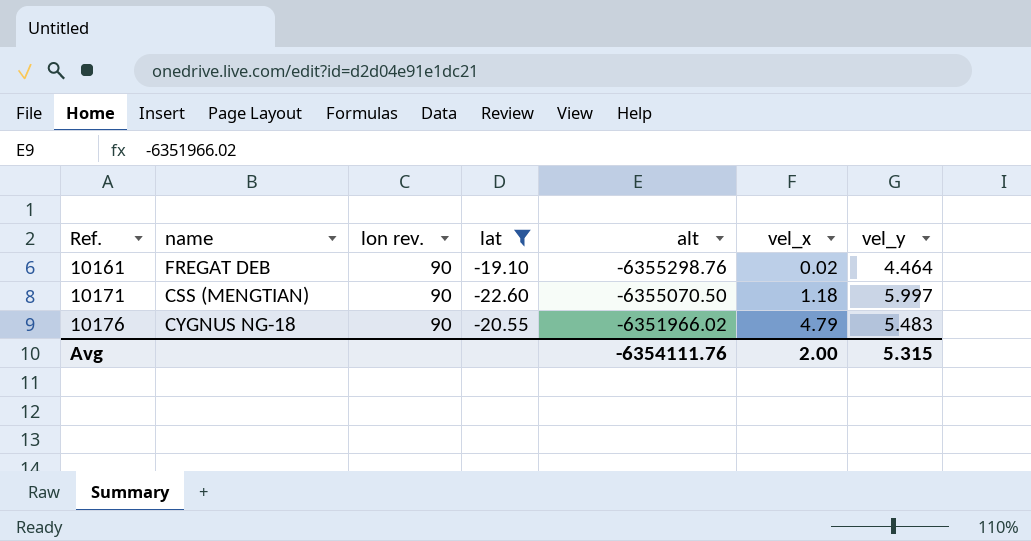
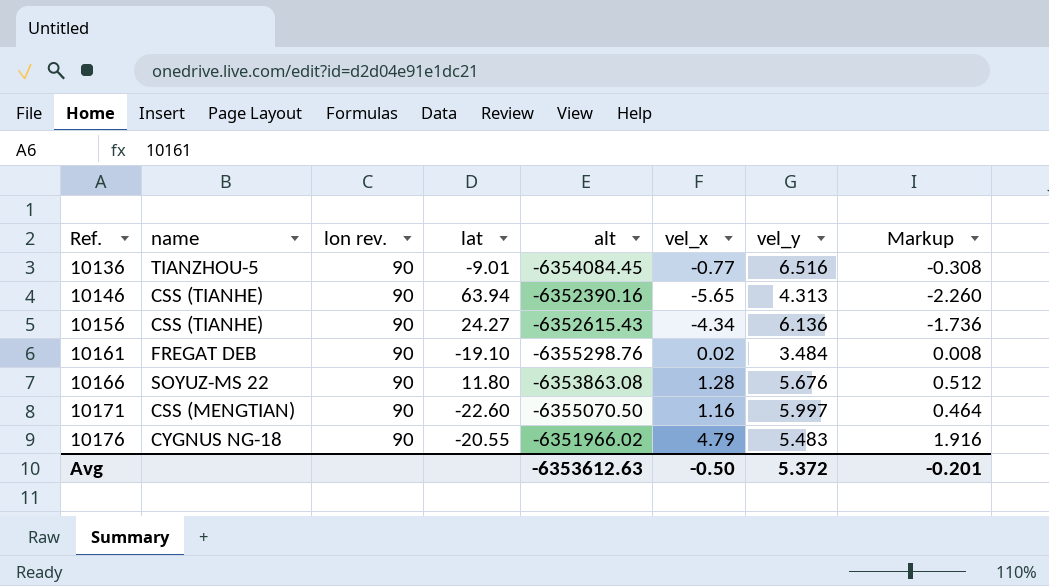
filter: lat <= -19.10 -> none
column Markup | formula: none -> [vel_x] * 0.4
10161 | vel_y: 4.464 -> 3.484
10171 | vel_x: 1.18 -> 1.16
Avg | alt: -6354111.76 -> -6353612.63
Avg | vel_x: 2.00 -> -0.50
Avg | vel_y: 5.315 -> 5.372

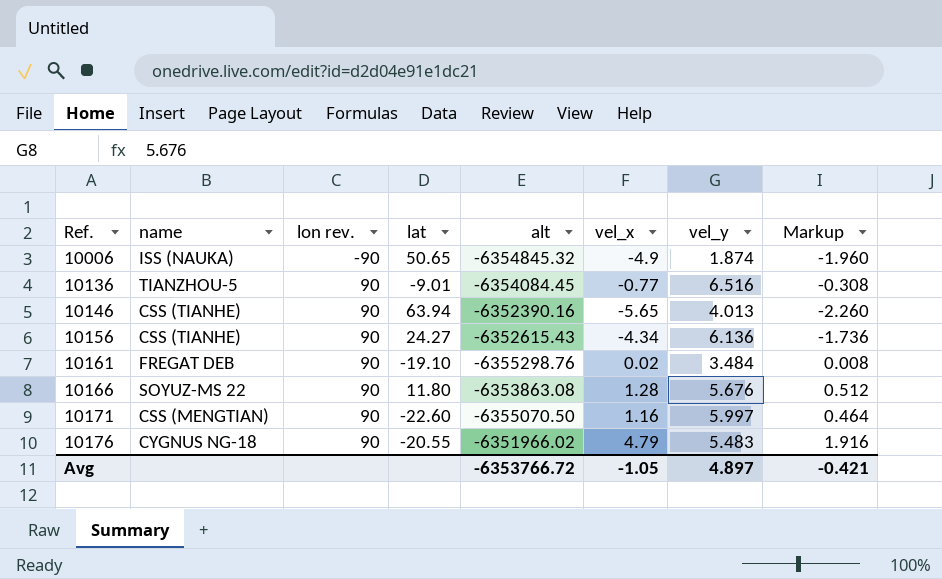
row 10006: none -> ISS (NAUKA) | -90 | 50.65 | -6354845.32 | -4.9 | 1.874 | -1.960
10146 | vel_y: 4.313 -> 4.013
Avg | alt: -6353612.63 -> -6353766.72
Avg | vel_x: -0.50 -> -1.05
Avg | vel_y: 5.372 -> 4.897
Avg | Markup: -0.201 -> -0.421

